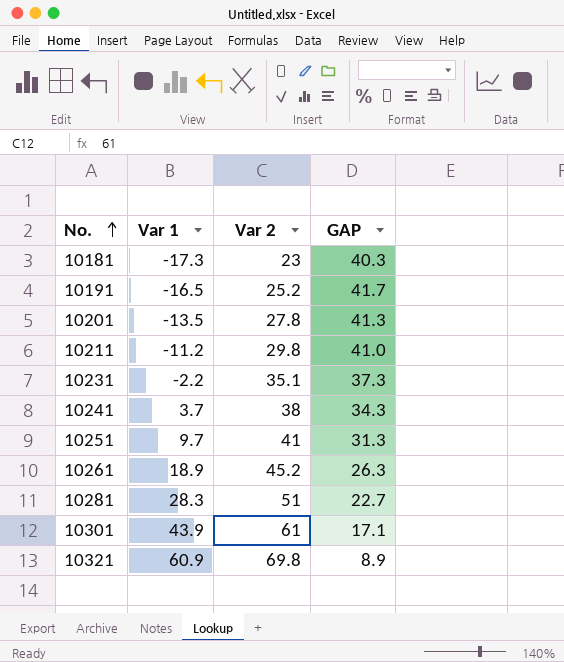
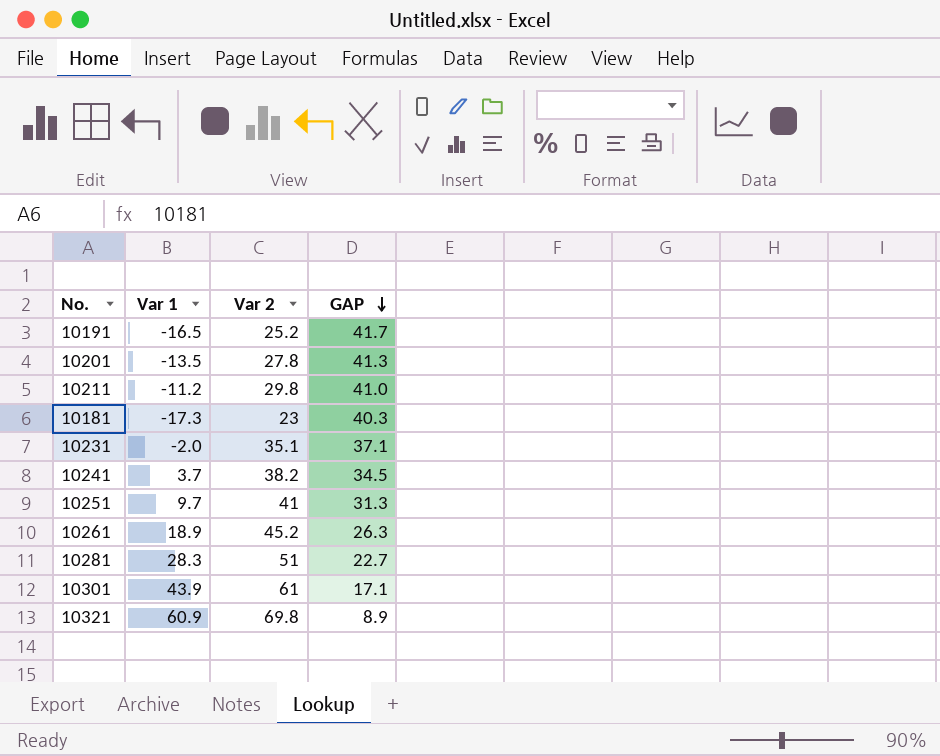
row order: No. ascending -> GAP descending
10231 | Var 1: -2.2 -> -2.0
10231 | GAP: 37.3 -> 37.1
10241 | Var 2: 38 -> 38.2
10241 | GAP: 34.3 -> 34.5

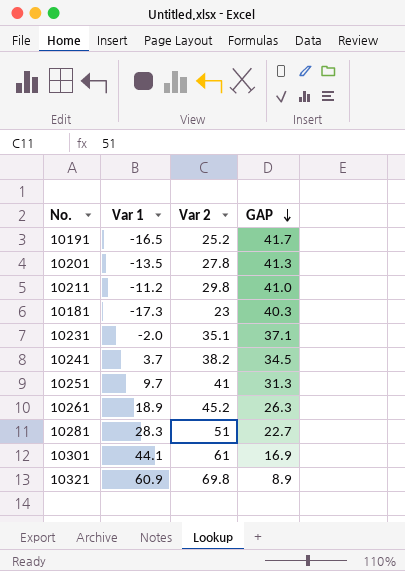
10301 | Var 1: 43.9 -> 44.1
10301 | GAP: 17.1 -> 16.9

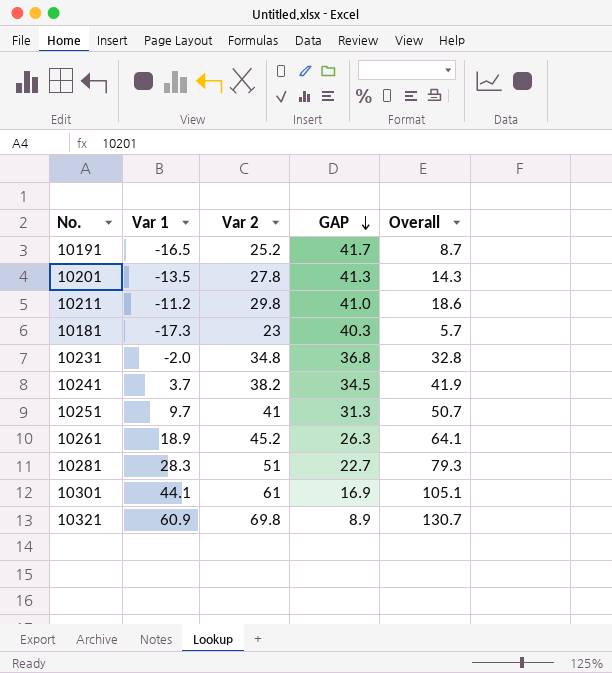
column Overall | formula: none -> [Var 1] + [Var 2]
10231 | Var 2: 35.1 -> 34.8
10231 | GAP: 37.1 -> 36.8

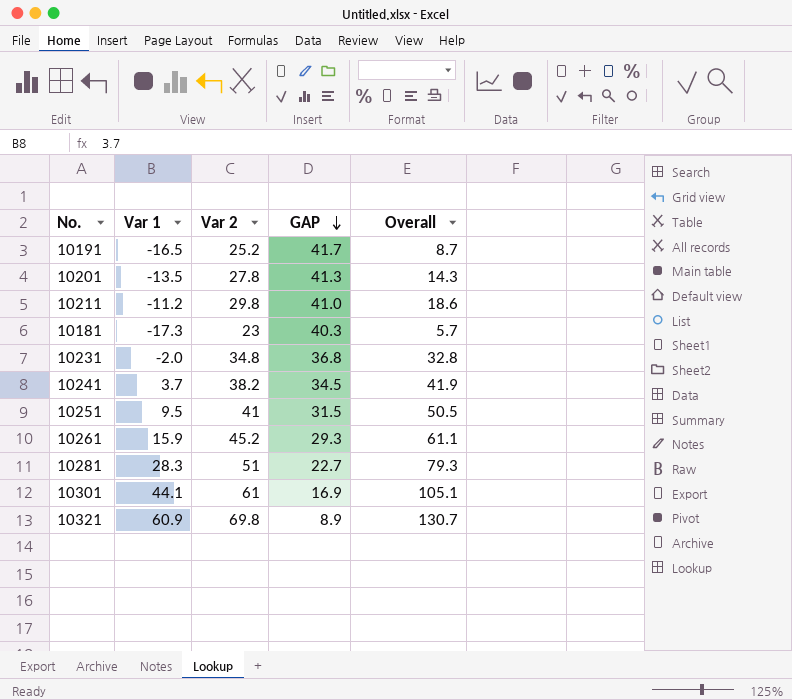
10251 | Var 1: 9.7 -> 9.5
10251 | GAP: 31.3 -> 31.5
10251 | Overall: 50.7 -> 50.5
10261 | Var 1: 18.9 -> 15.9
10261 | GAP: 26.3 -> 29.3
10261 | Overall: 64.1 -> 61.1

